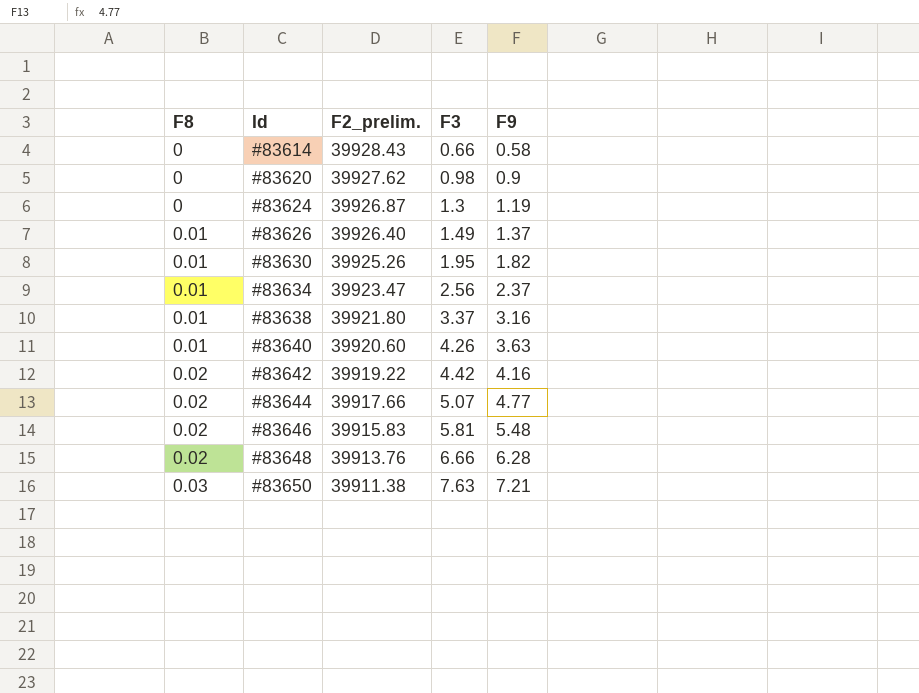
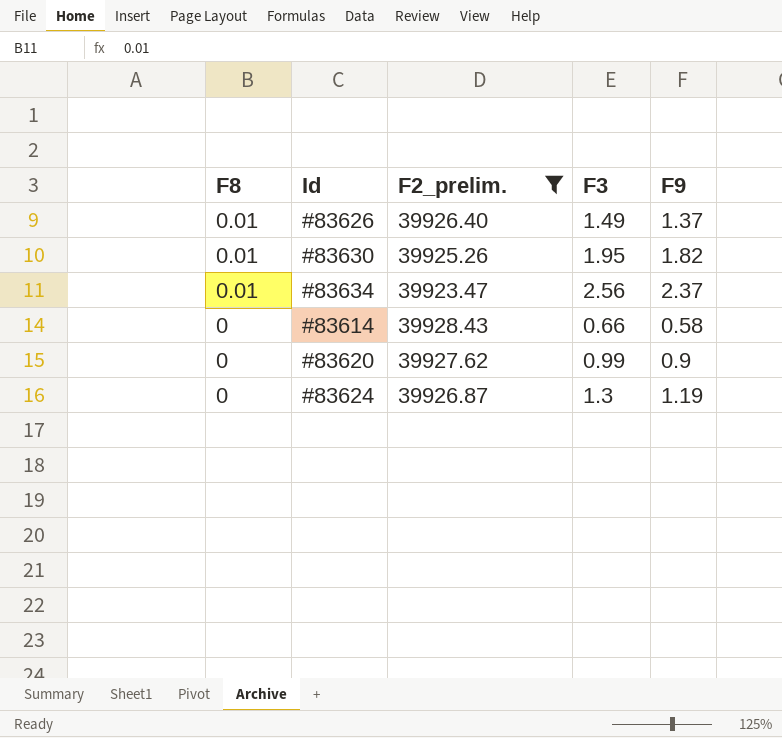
filter: none -> F2_prelim. >= 39923.47
row order: F8 ascending -> F8 descending
#83620 | F3: 0.98 -> 0.99

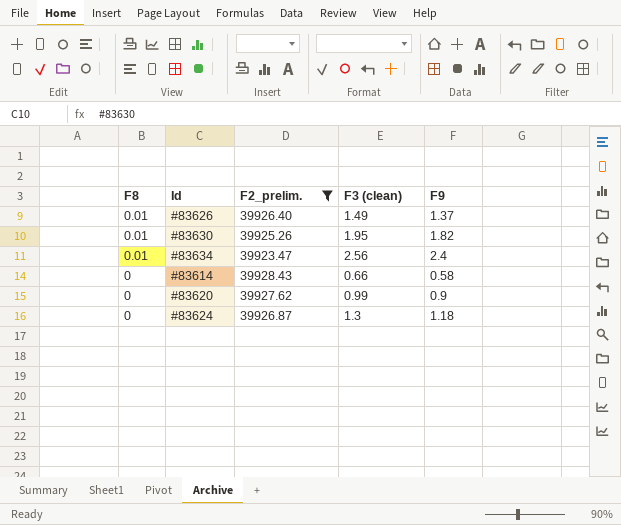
column name: F3 -> F3 (clean)
#83634 | F9: 2.37 -> 2.4
#83624 | F9: 1.19 -> 1.18

